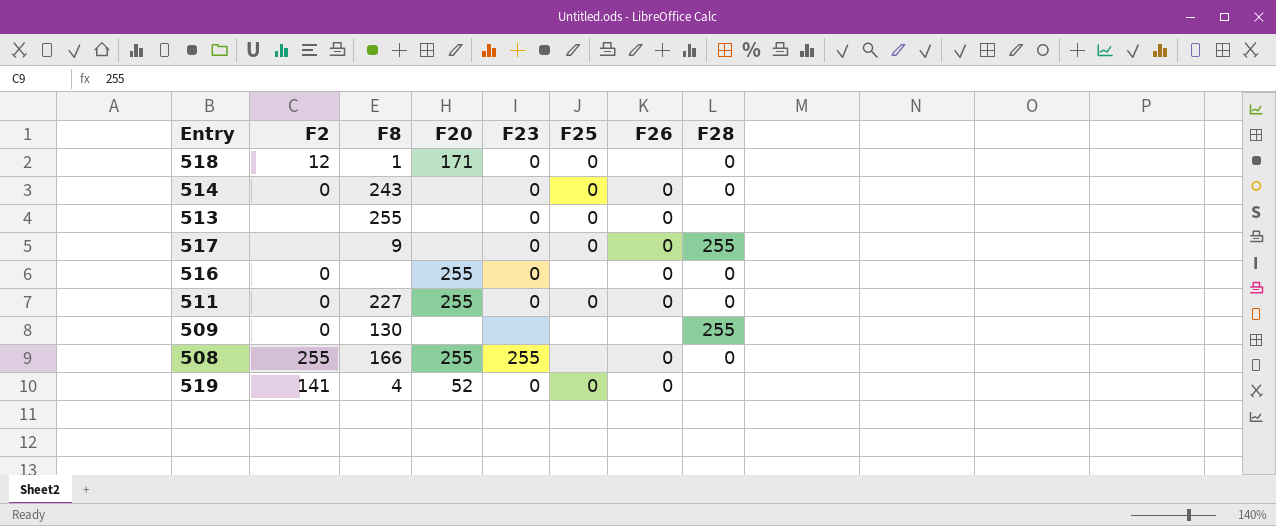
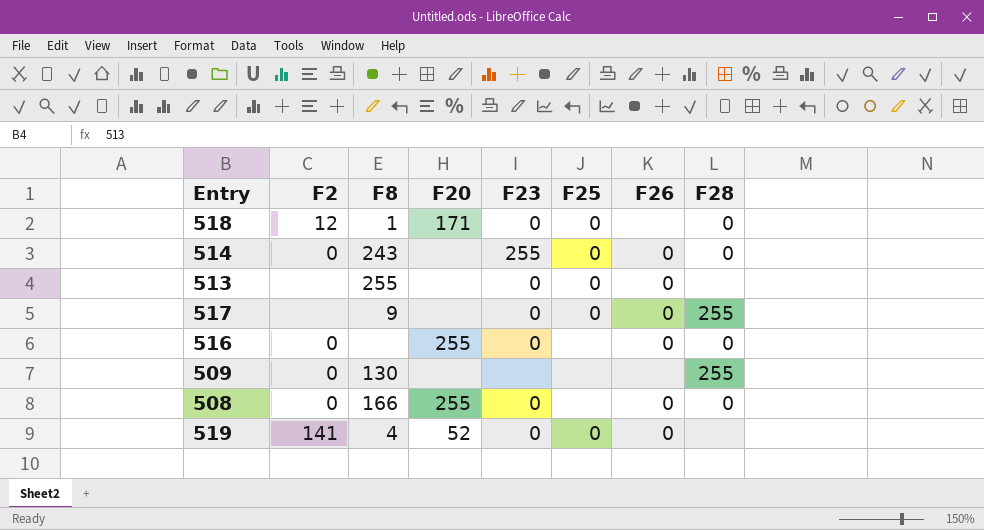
row 511: 0 | 227 | 255 | 0 | 0 | 0 | 0 -> none
514 | F23: 0 -> 255
508 | F2: 255 -> 0
508 | F23: 255 -> 0

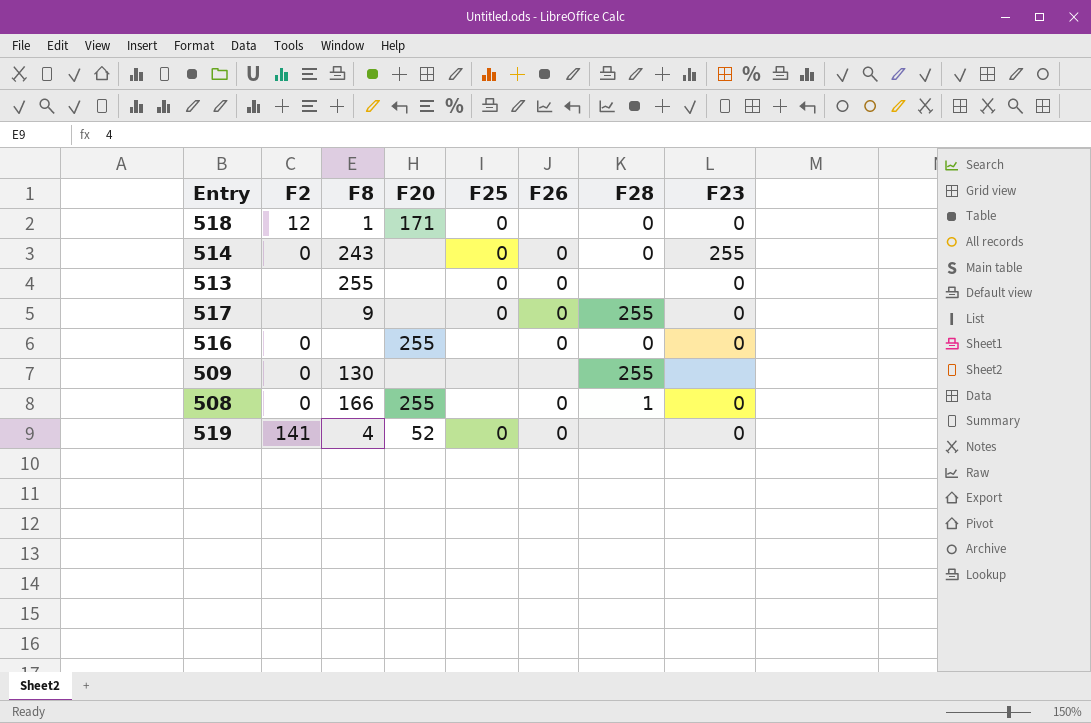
column F23 | position: 5 -> 8
508 | F28: 0 -> 1

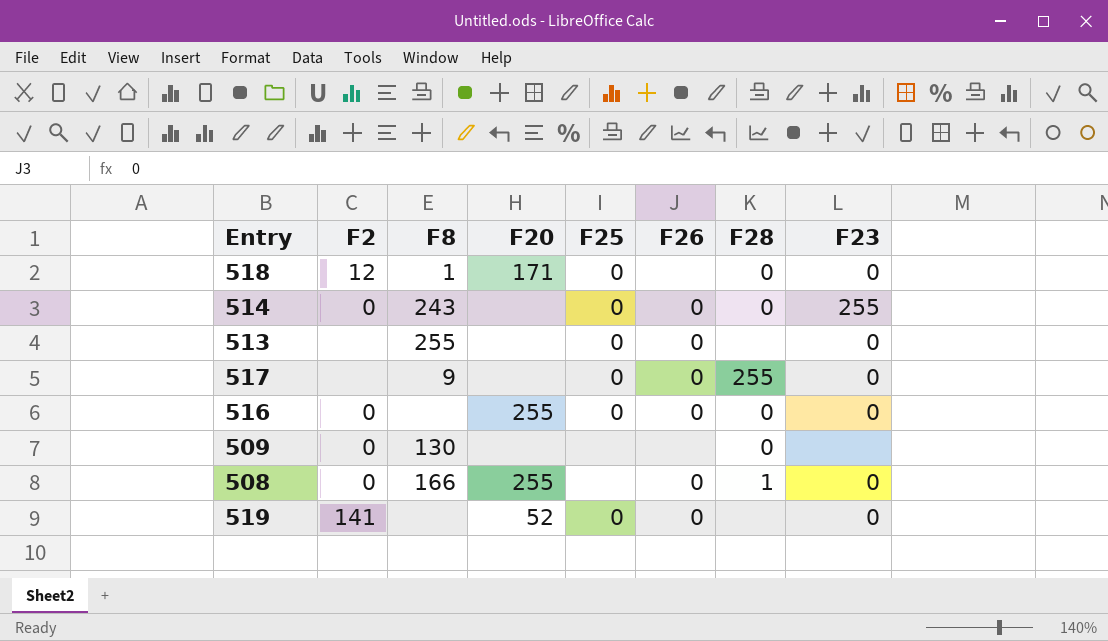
516 | F25: none -> 0
509 | F28: 255 -> 0
519 | F8: 4 -> none

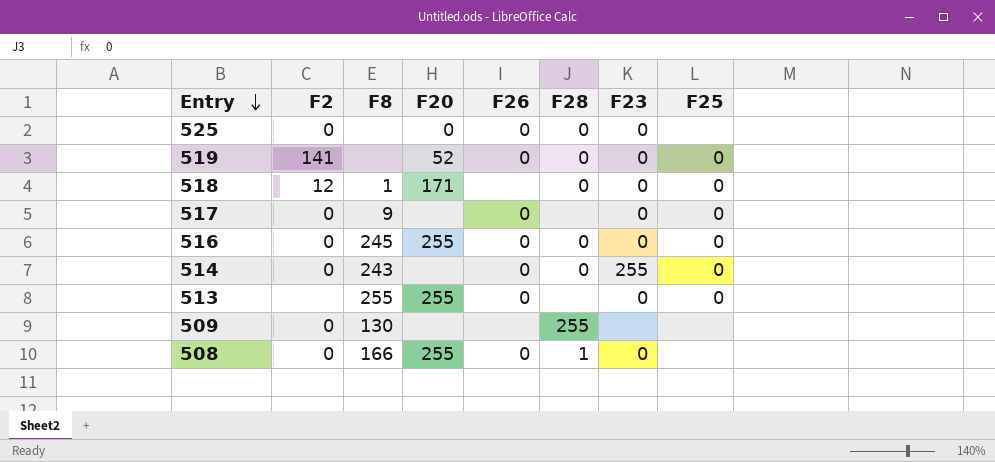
row order: none -> Entry descending
column F25 | position: 5 -> 8
row 525: none -> 0 | none | 0 | 0 | 0 | 0 | none
519 | F28: none -> 0
517 | F2: none -> 0
517 | F28: 255 -> none
516 | F8: none -> 245
513 | F20: none -> 255
509 | F28: 0 -> 255

